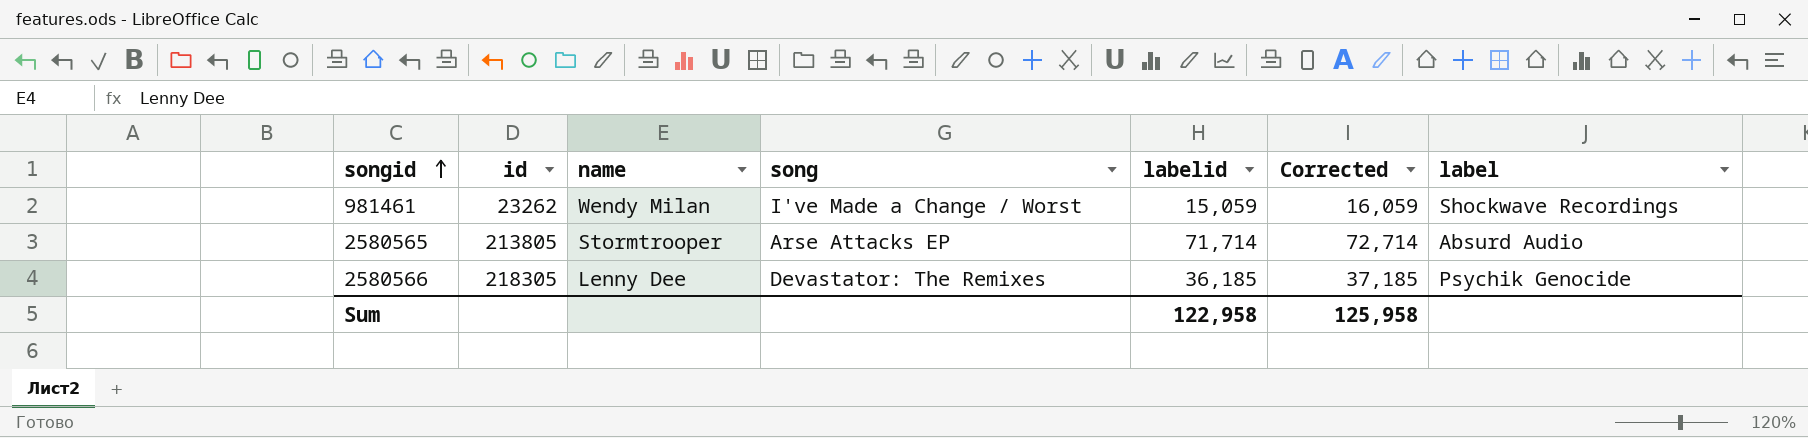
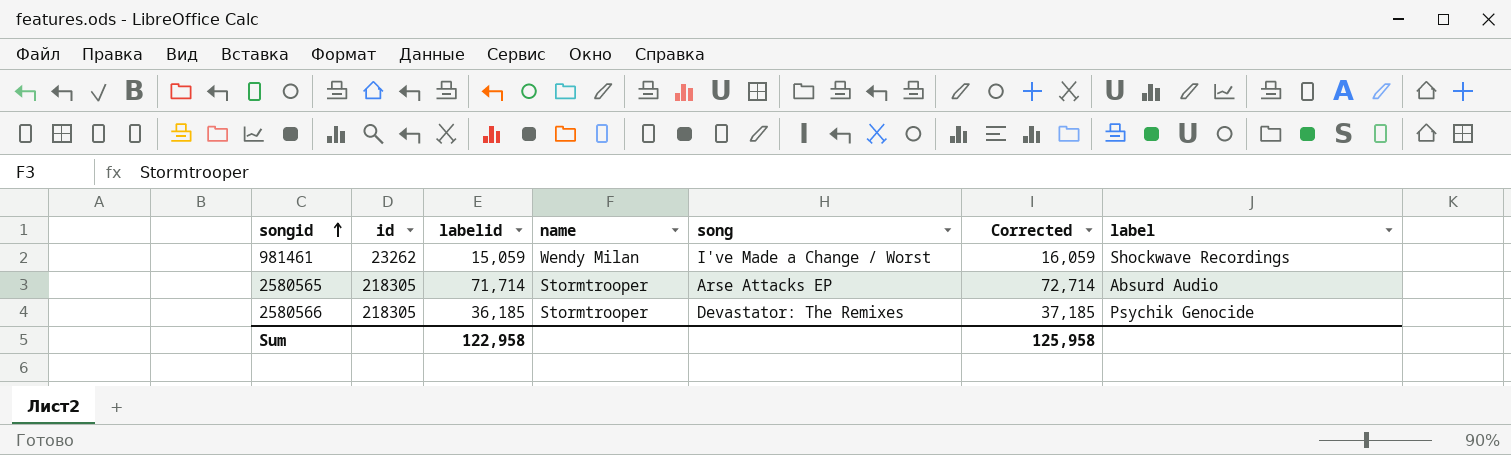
column labelid | position: 5 -> 3
2580565 | id: 213805 -> 218305
2580566 | name: Lenny Dee -> Stormtrooper

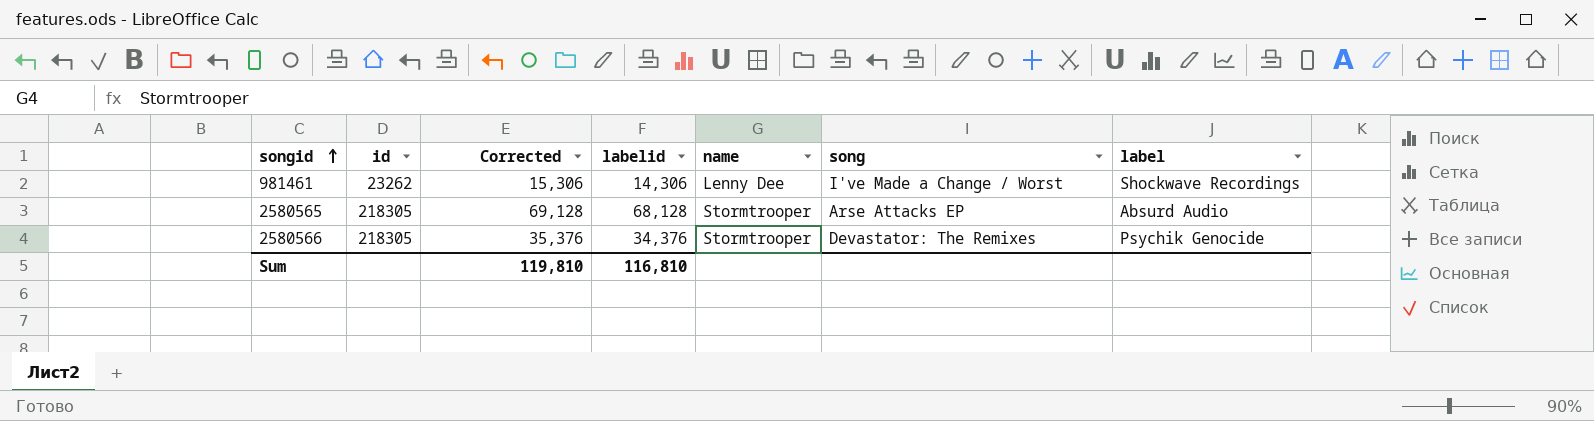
column Corrected | position: 6 -> 3
981461 | Corrected: 16,059 -> 15,306
981461 | labelid: 15,059 -> 14,306
981461 | name: Wendy Milan -> Lenny Dee
2580565 | Corrected: 72,714 -> 69,128
2580565 | labelid: 71,714 -> 68,128
2580566 | Corrected: 37,185 -> 35,376
2580566 | labelid: 36,185 -> 34,376
Sum | Corrected: 125,958 -> 119,810
Sum | labelid: 122,958 -> 116,810

